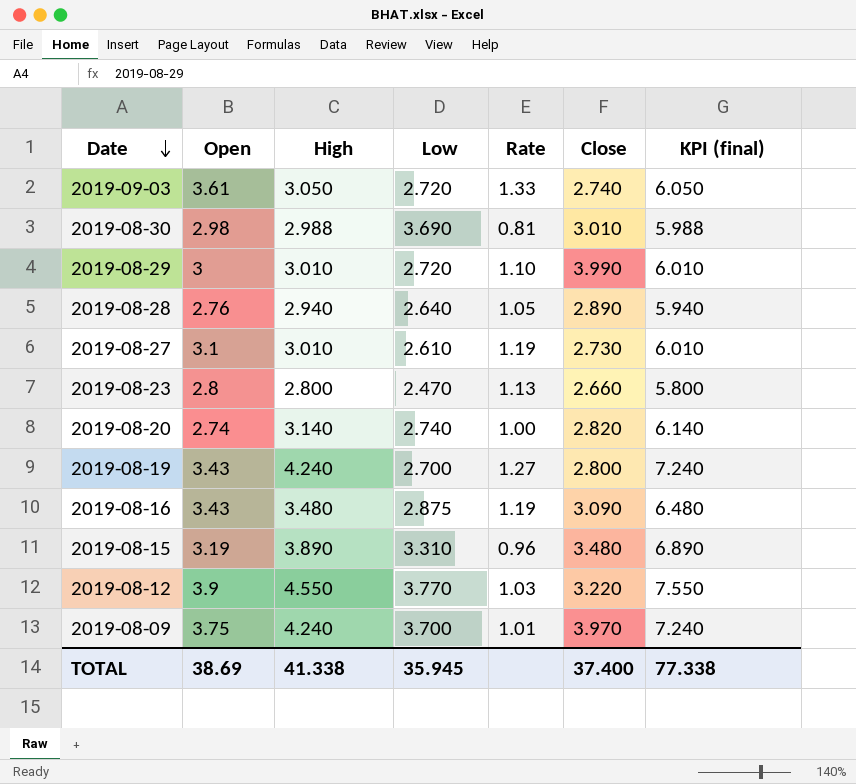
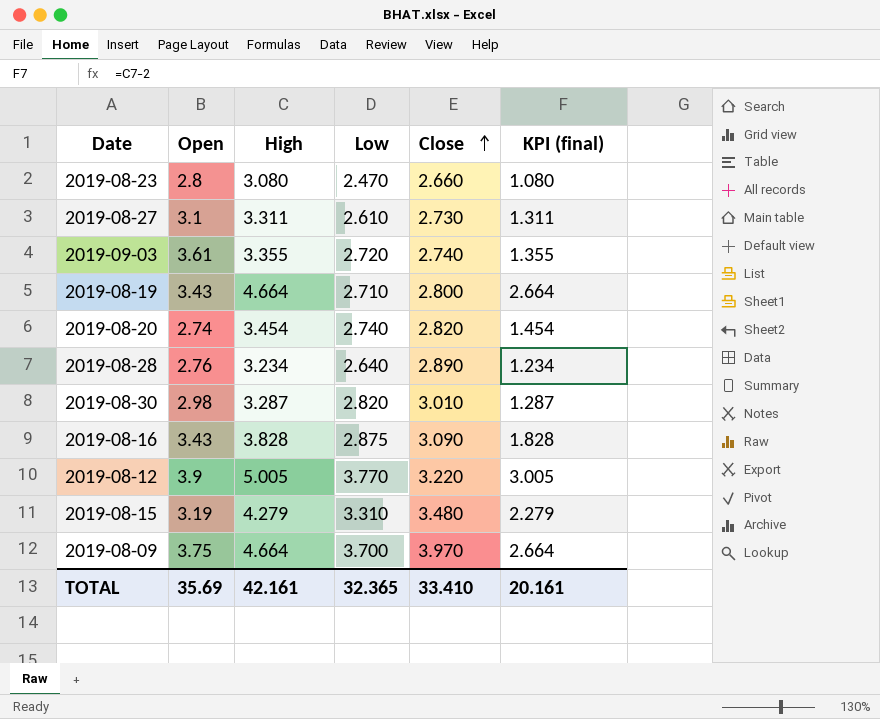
row order: Date descending -> Close ascending
column Rate | formula: [Open] / [Low] -> none
column KPI (final) | formula: [High] + 3 -> [High] - 2
row 2019-08-29: 3 | 3.010 | 2.720 | 1.10 | 3.990 | 6.010 -> none
2019-08-23 | High: 2.800 -> 3.080
2019-08-27 | High: 3.010 -> 3.311
2019-09-03 | High: 3.050 -> 3.355
2019-08-19 | High: 4.240 -> 4.664
2019-08-19 | Low: 2.700 -> 2.710
2019-08-20 | High: 3.140 -> 3.454
2019-08-28 | High: 2.940 -> 3.234
2019-08-30 | High: 2.988 -> 3.287
2019-08-30 | Low: 3.690 -> 2.820
2019-08-16 | High: 3.480 -> 3.828
2019-08-12 | High: 4.550 -> 5.005
2019-08-15 | High: 3.890 -> 4.279
2019-08-09 | High: 4.240 -> 4.664
TOTAL | Open: 38.69 -> 35.69
TOTAL | High: 41.338 -> 42.161
TOTAL | Low: 35.945 -> 32.365
TOTAL | Close: 37.400 -> 33.410
TOTAL | KPI (final): 77.338 -> 20.161

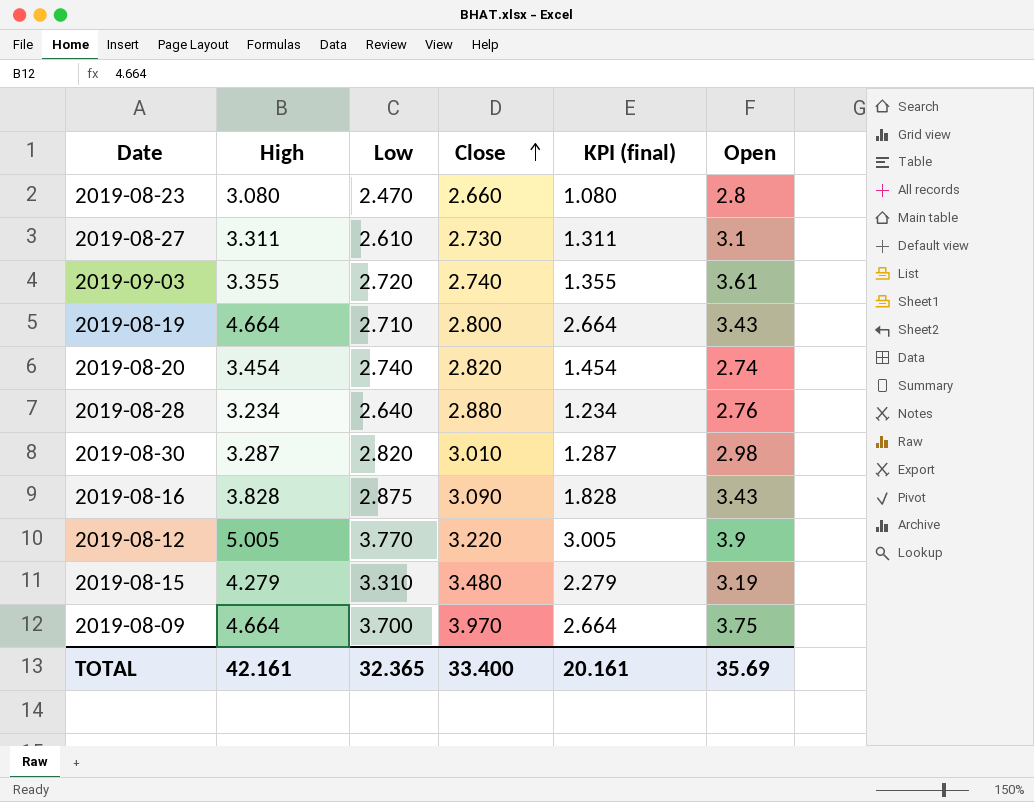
column Open | position: 2 -> 6
2019-08-28 | Close: 2.890 -> 2.880
TOTAL | Close: 33.410 -> 33.400

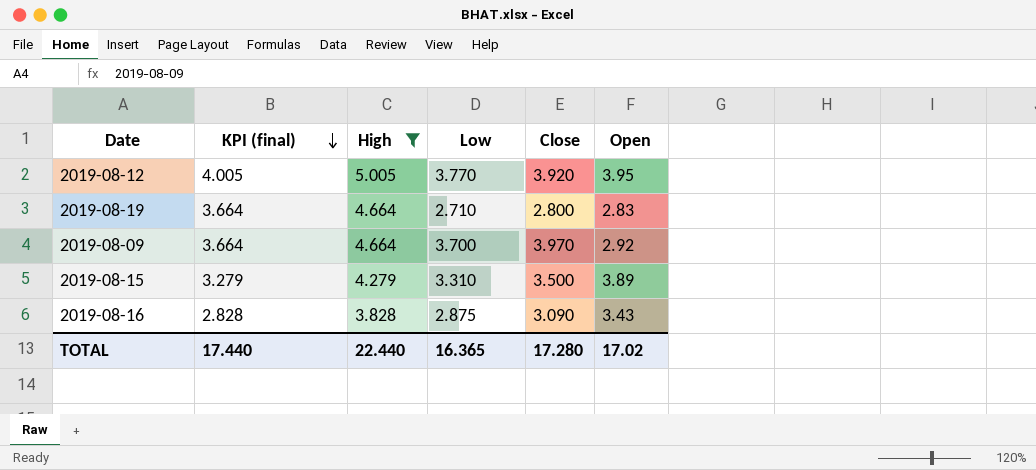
filter: none -> High >= 3.828
row order: Close ascending -> KPI (final) descending
column KPI (final) | formula: [High] - 2 -> [High] - 1
column KPI (final) | position: 5 -> 2
2019-08-12 | Close: 3.220 -> 3.920
2019-08-12 | Open: 3.9 -> 3.95
2019-08-19 | Open: 3.43 -> 2.83
2019-08-09 | Open: 3.75 -> 2.92
2019-08-15 | Close: 3.480 -> 3.500
2019-08-15 | Open: 3.19 -> 3.89
TOTAL | KPI (final): 20.161 -> 17.440
TOTAL | High: 42.161 -> 22.440
TOTAL | Low: 32.365 -> 16.365
TOTAL | Close: 33.400 -> 17.280
TOTAL | Open: 35.69 -> 17.02

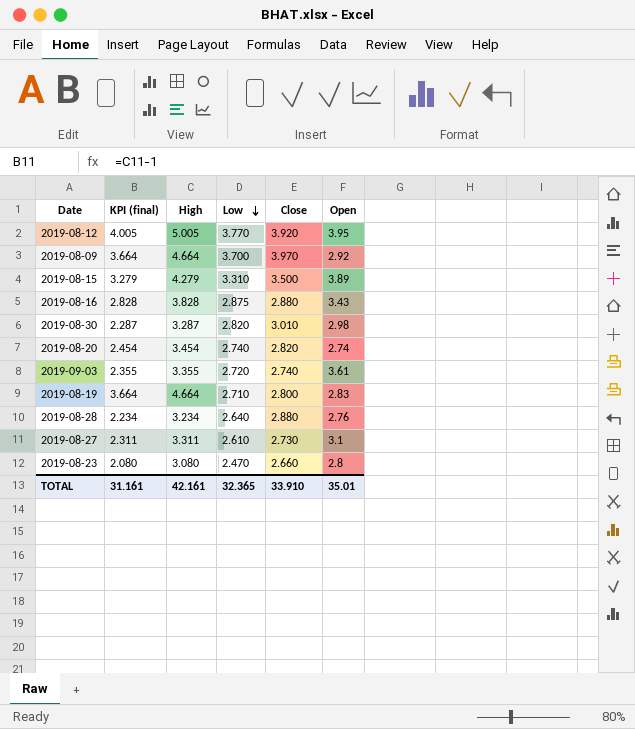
filter: High >= 3.828 -> none
row order: KPI (final) descending -> Low descending
2019-08-16 | Close: 3.090 -> 2.880
TOTAL | KPI (final): 17.440 -> 31.161
TOTAL | High: 22.440 -> 42.161
TOTAL | Low: 16.365 -> 32.365
TOTAL | Close: 17.280 -> 33.910
TOTAL | Open: 17.02 -> 35.01

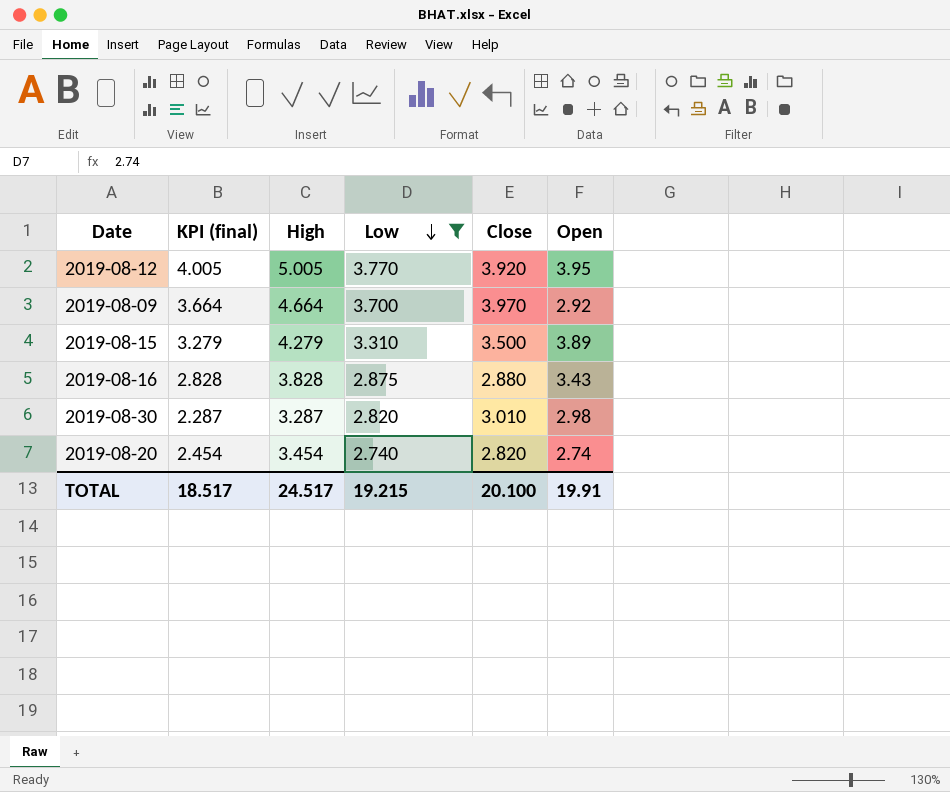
filter: none -> Low >= 2.740
TOTAL | KPI (final): 31.161 -> 18.517
TOTAL | High: 42.161 -> 24.517
TOTAL | Low: 32.365 -> 19.215
TOTAL | Close: 33.910 -> 20.100
TOTAL | Open: 35.01 -> 19.91

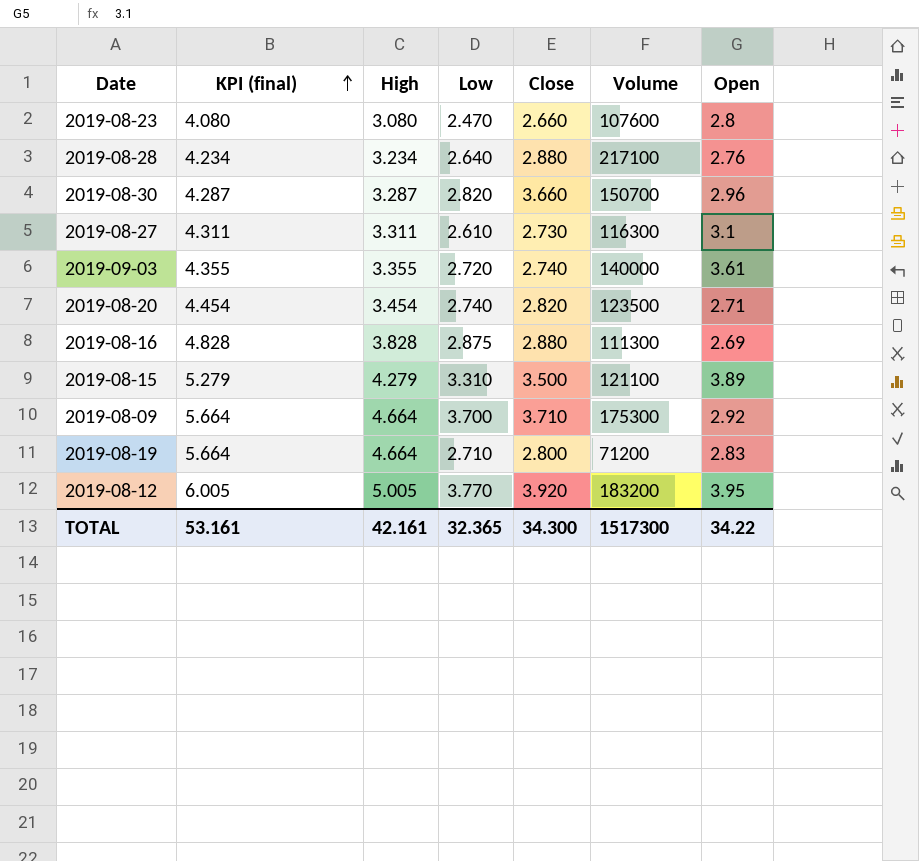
filter: Low >= 2.740 -> none
row order: Low descending -> KPI (final) ascending
column KPI (final) | formula: [High] - 1 -> [High] + 1
column Volume | position: none -> 6
2019-08-30 | Close: 3.010 -> 3.660
2019-08-30 | Open: 2.98 -> 2.96
2019-08-20 | Open: 2.74 -> 2.71
2019-08-16 | Open: 3.43 -> 2.69
2019-08-09 | Close: 3.970 -> 3.710
TOTAL | KPI (final): 18.517 -> 53.161
TOTAL | High: 24.517 -> 42.161
TOTAL | Low: 19.215 -> 32.365
TOTAL | Close: 20.100 -> 34.300
TOTAL | Open: 19.91 -> 34.22

